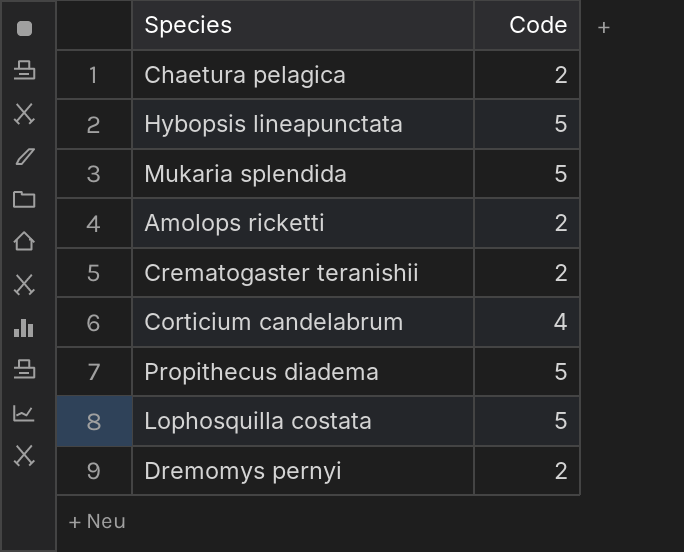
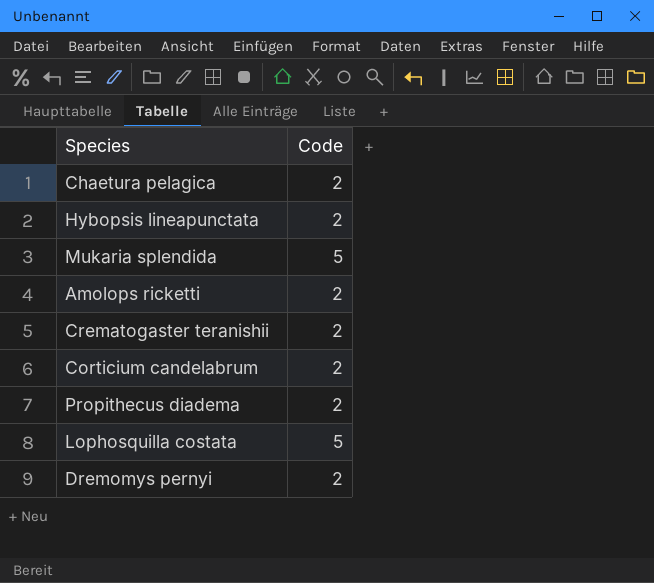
Hybopsis lineapunctata | Code: 5 -> 2
Corticium candelabrum | Code: 4 -> 2
Propithecus diadema | Code: 5 -> 2

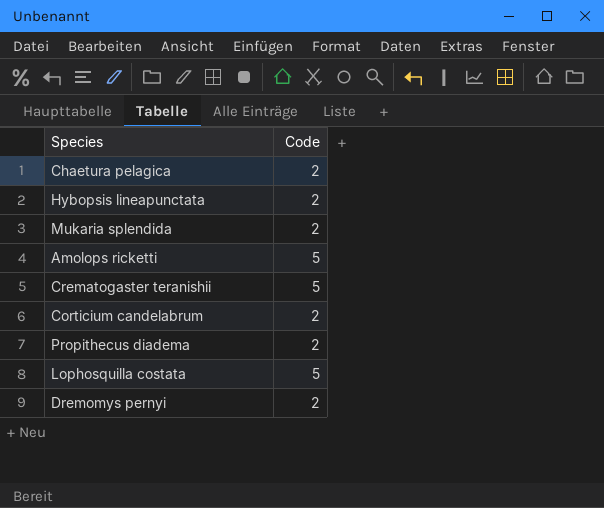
Mukaria splendida | Code: 5 -> 2
Amolops ricketti | Code: 2 -> 5
Crematogaster teranishii | Code: 2 -> 5

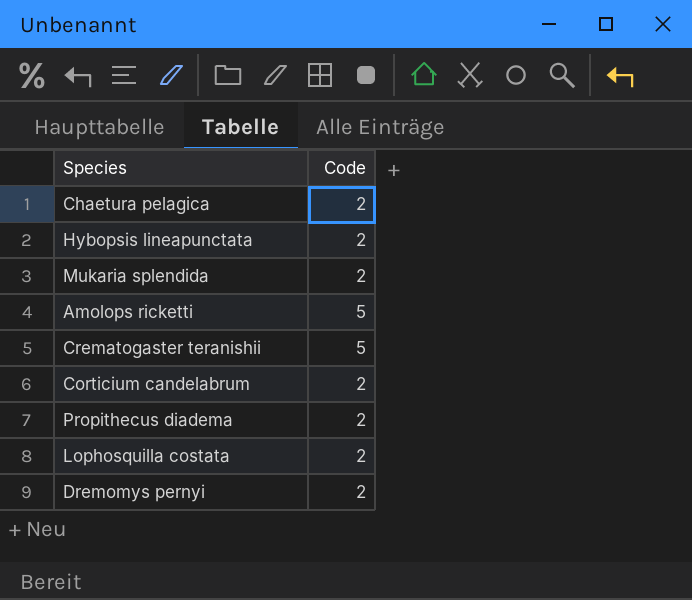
Lophosquilla costata | Code: 5 -> 2

